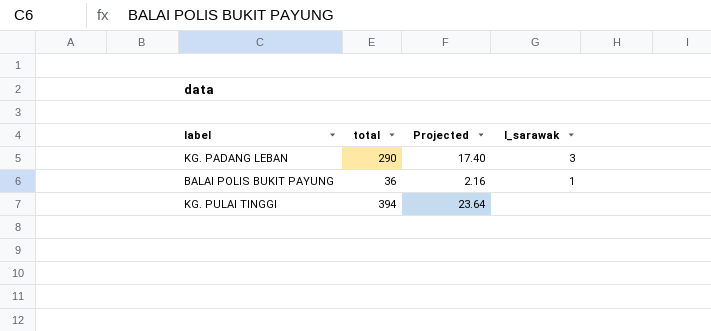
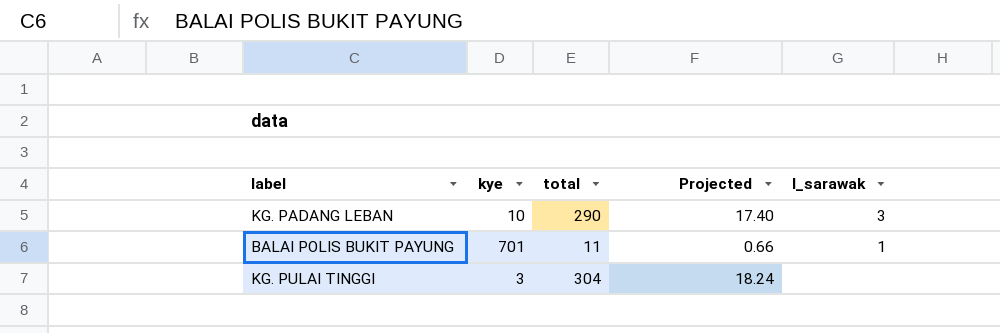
column kye | position: none -> 2
BALAI POLIS BUKIT PAYUNG | total: 36 -> 11
BALAI POLIS BUKIT PAYUNG | Projected: 2.16 -> 0.66
KG. PULAI TINGGI | total: 394 -> 304
KG. PULAI TINGGI | Projected: 23.64 -> 18.24

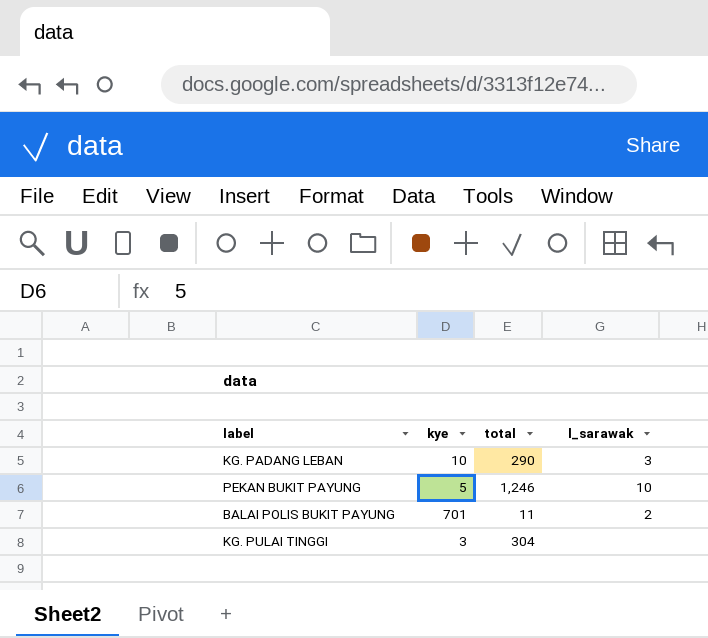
column Projected | formula: [total] * 0.06 -> none
row PEKAN BUKIT PAYUNG: none -> 5 | 1,246 | 10
BALAI POLIS BUKIT PAYUNG | l_sarawak: 1 -> 2

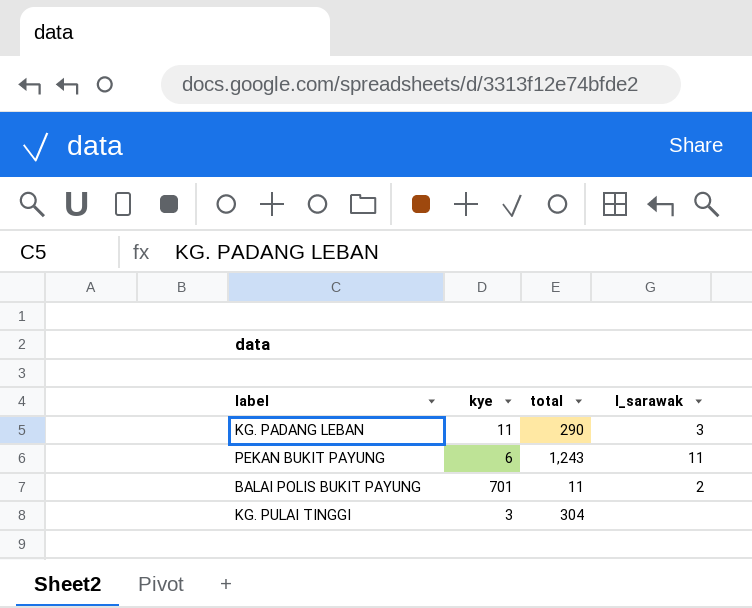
KG. PADANG LEBAN | kye: 10 -> 11
PEKAN BUKIT PAYUNG | kye: 5 -> 6
PEKAN BUKIT PAYUNG | total: 1,246 -> 1,243
PEKAN BUKIT PAYUNG | l_sarawak: 10 -> 11

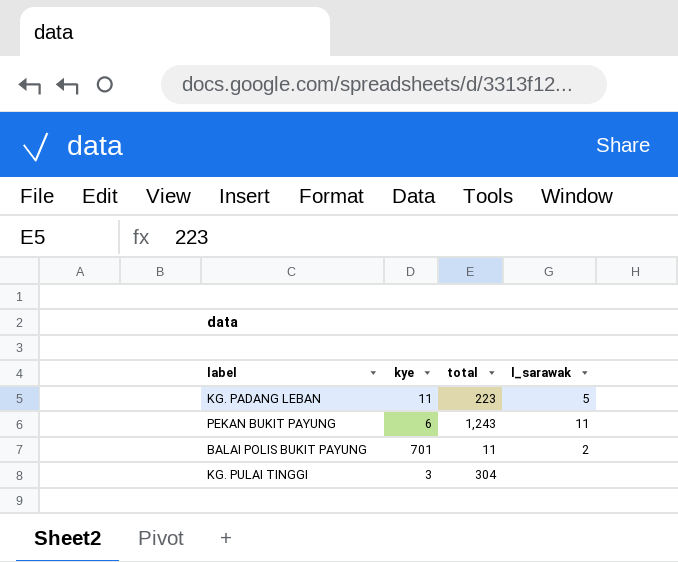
KG. PADANG LEBAN | total: 290 -> 223
KG. PADANG LEBAN | l_sarawak: 3 -> 5

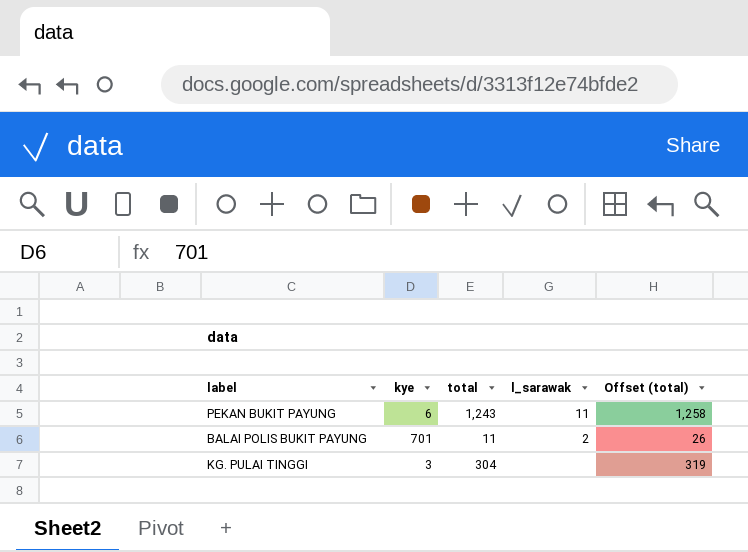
column Offset (total) | formula: none -> [total] + 15
row KG. PADANG LEBAN: 11 | 223 | 5 -> none

